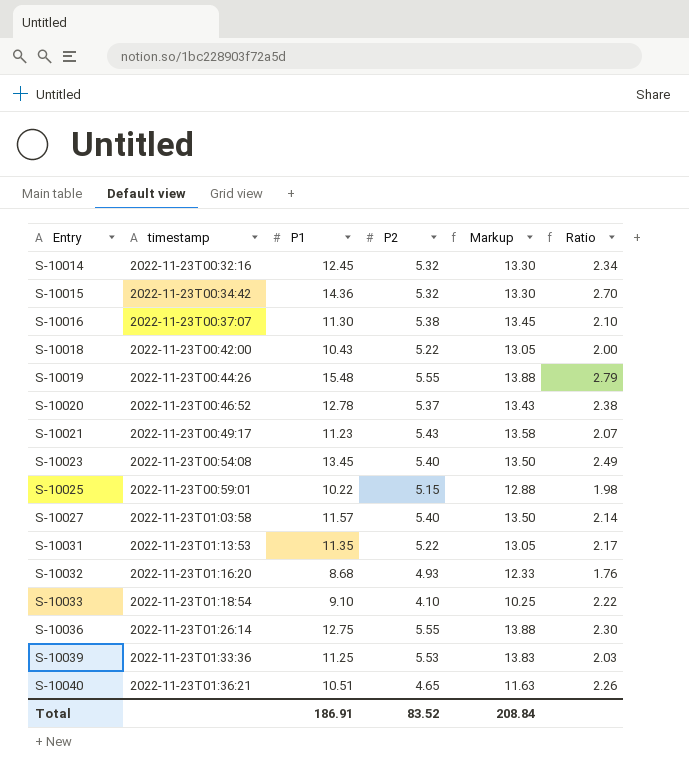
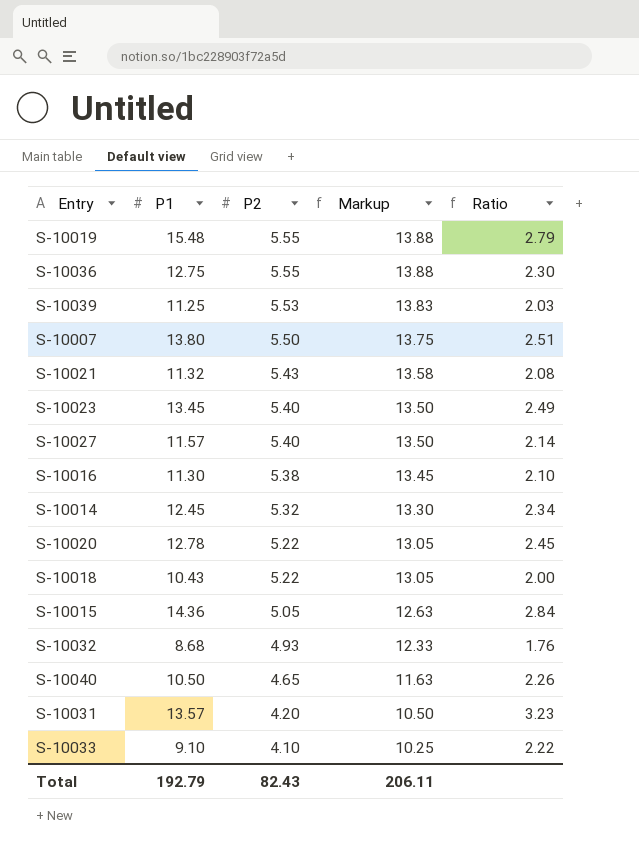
row order: Entry ascending -> P2 descending
column timestamp | position: 2 -> none
row S-10025: 2022-11-23T00:59:01 | 10.22 | 5.15 | 12.88 | 1.98 -> none
row S-10007: none -> 13.80 | 5.50 | 13.75 | 2.51
S-10021 | P1: 11.23 -> 11.32
S-10021 | Ratio: 2.07 -> 2.08
S-10020 | P2: 5.37 -> 5.22
S-10020 | Markup: 13.43 -> 13.05
S-10020 | Ratio: 2.38 -> 2.45
S-10015 | P2: 5.32 -> 5.05
S-10015 | Markup: 13.30 -> 12.63
S-10015 | Ratio: 2.70 -> 2.84
S-10040 | P1: 10.51 -> 10.50
S-10031 | P1: 11.35 -> 13.57
S-10031 | P2: 5.22 -> 4.20
S-10031 | Markup: 13.05 -> 10.50
S-10031 | Ratio: 2.17 -> 3.23
Total | P1: 186.91 -> 192.79
Total | P2: 83.52 -> 82.43
Total | Markup: 208.84 -> 206.11

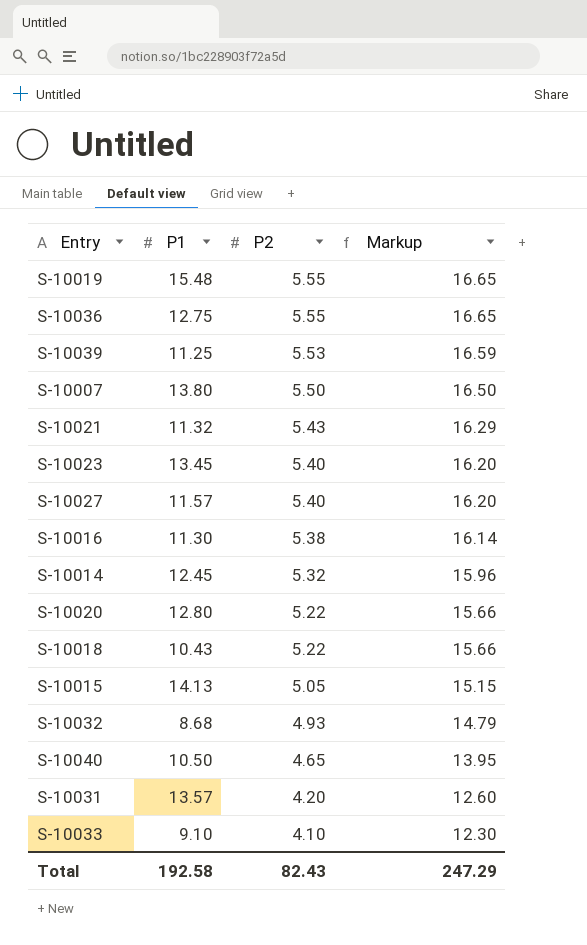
column Ratio | formula: [P1] / [P2] -> none
column Markup | formula: [P2] * 2.5 -> [P2] * 3
S-10020 | P1: 12.78 -> 12.80
S-10015 | P1: 14.36 -> 14.13
Total | P1: 192.79 -> 192.58
Total | Markup: 206.11 -> 247.29

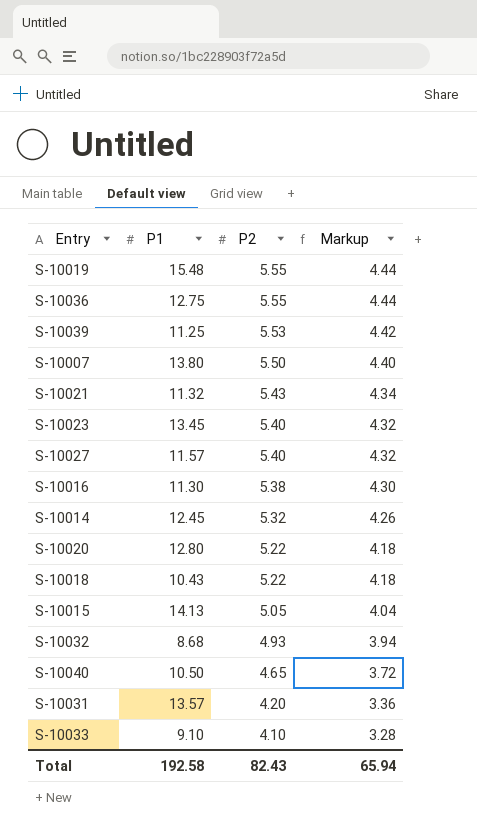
column Markup | formula: [P2] * 3 -> [P2] * 0.8
Total | Markup: 247.29 -> 65.94

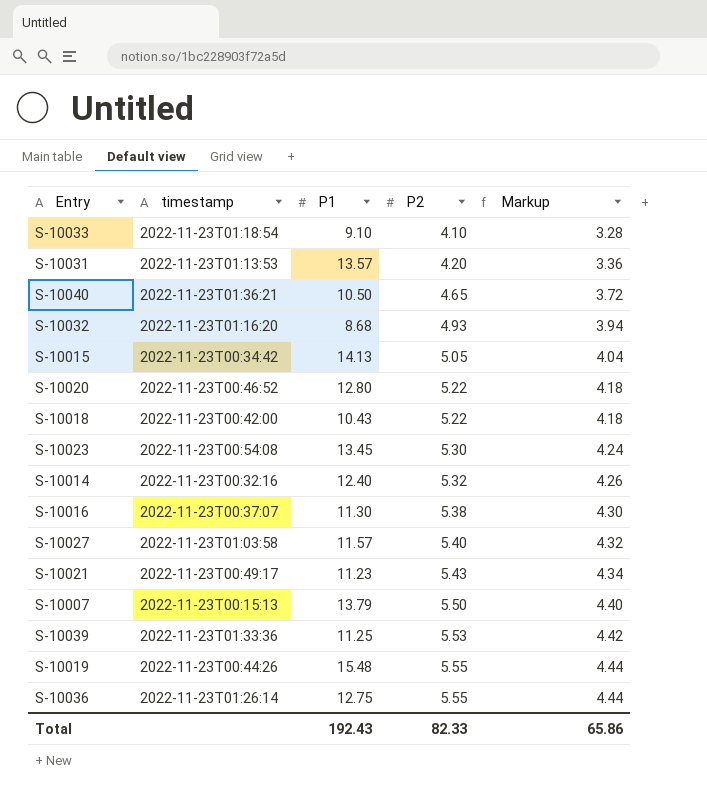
row order: P2 descending -> P2 ascending
column timestamp | position: none -> 2
S-10023 | P2: 5.40 -> 5.30
S-10023 | Markup: 4.32 -> 4.24
S-10014 | P1: 12.45 -> 12.40
S-10021 | P1: 11.32 -> 11.23
S-10007 | P1: 13.80 -> 13.79
Total | P1: 192.58 -> 192.43
Total | P2: 82.43 -> 82.33
Total | Markup: 65.94 -> 65.86

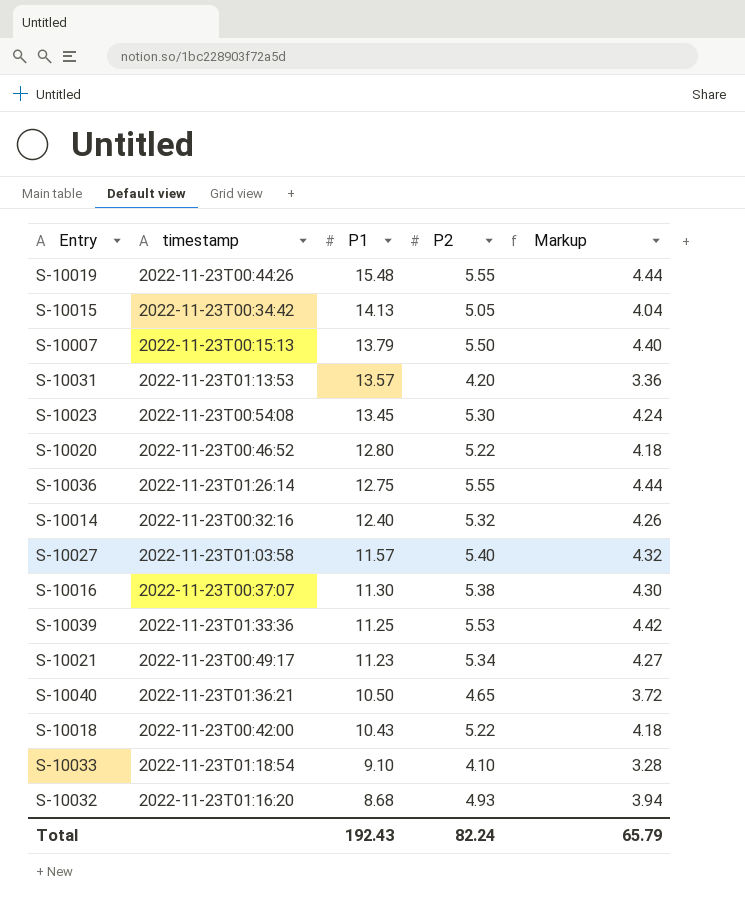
row order: P2 ascending -> P1 descending
S-10021 | P2: 5.43 -> 5.34
S-10021 | Markup: 4.34 -> 4.27
Total | P2: 82.33 -> 82.24
Total | Markup: 65.86 -> 65.79

